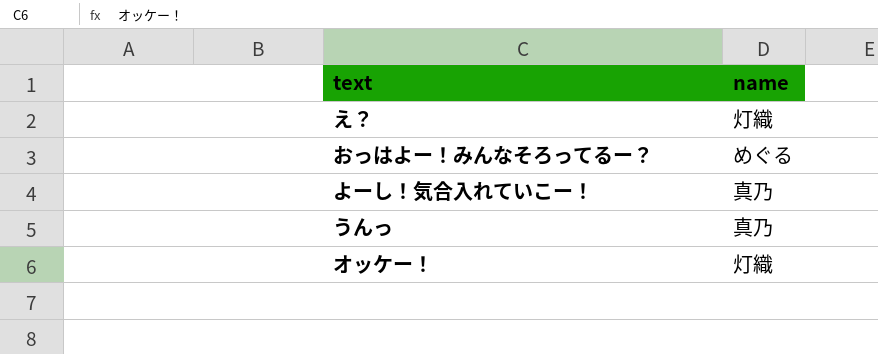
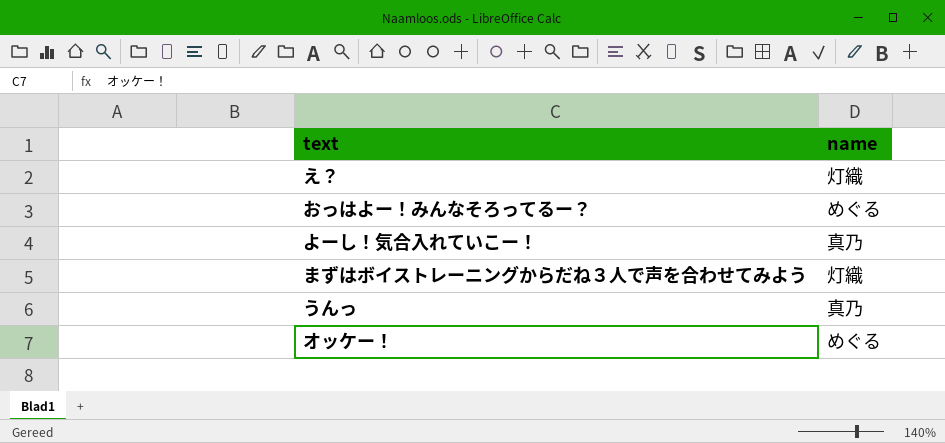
row まずはボイストレーニングからだね３人で声を合わせてみよう: none -> 灯織
オッケー！ | name: 灯織 -> めぐる

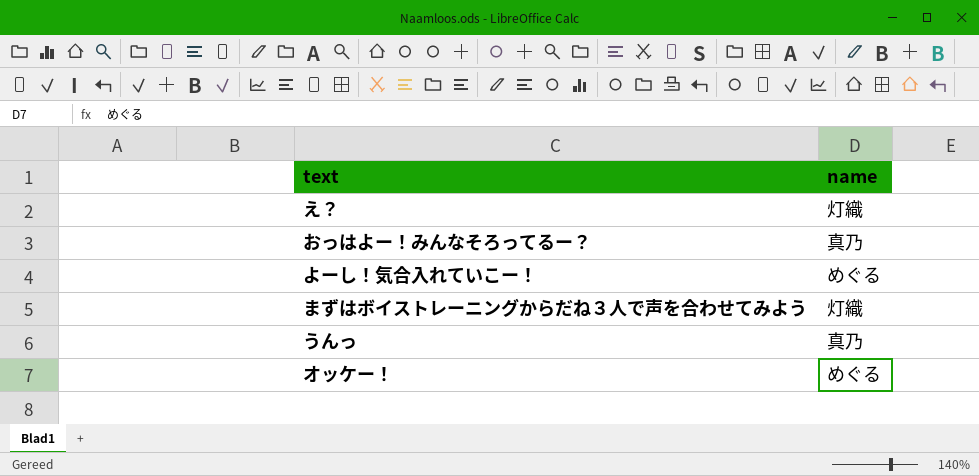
おっはよー！みんなそろってるー？ | name: めぐる -> 真乃
よーし！気合入れていこー！ | name: 真乃 -> めぐる

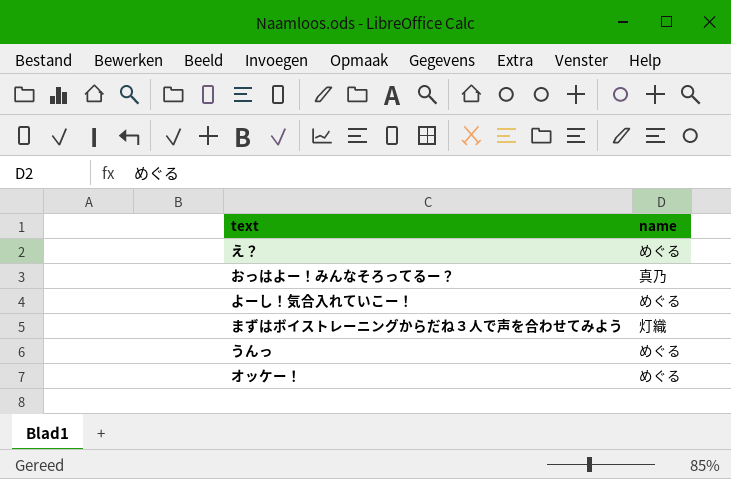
え？ | name: 灯織 -> めぐる
うんっ | name: 真乃 -> めぐる

